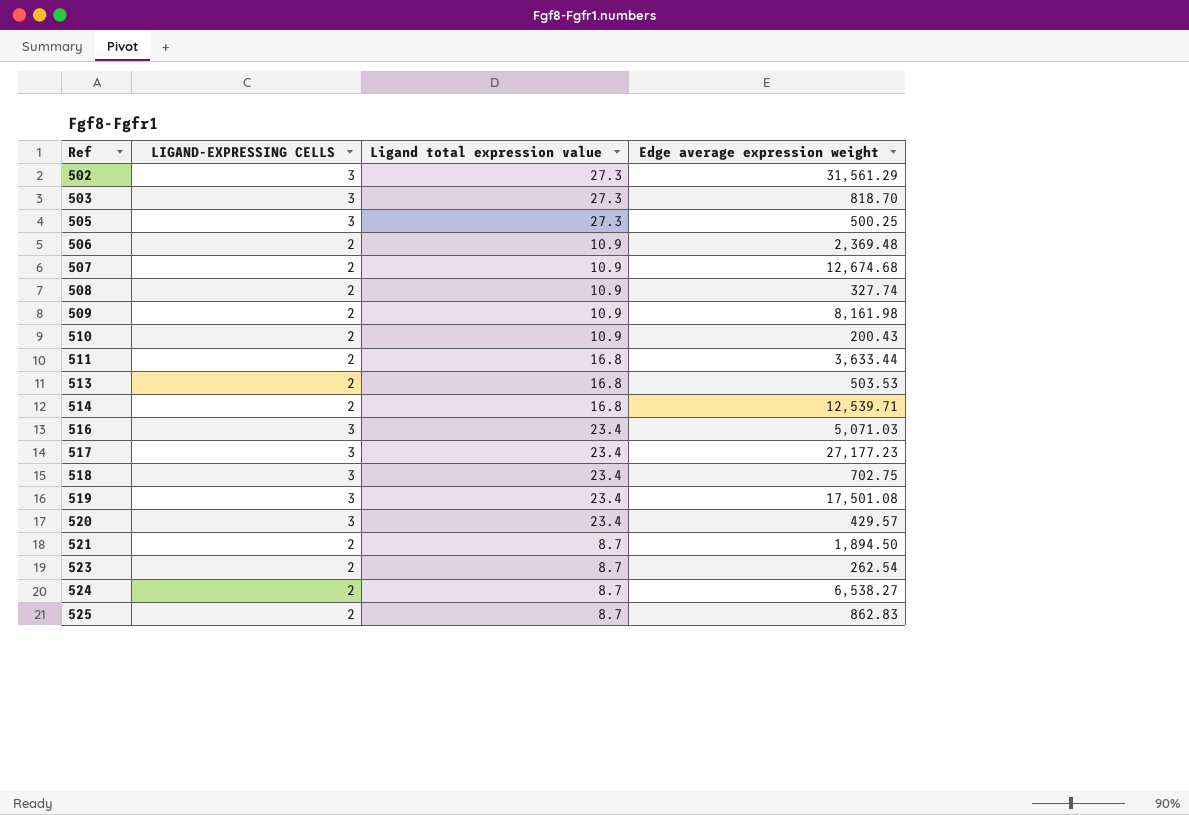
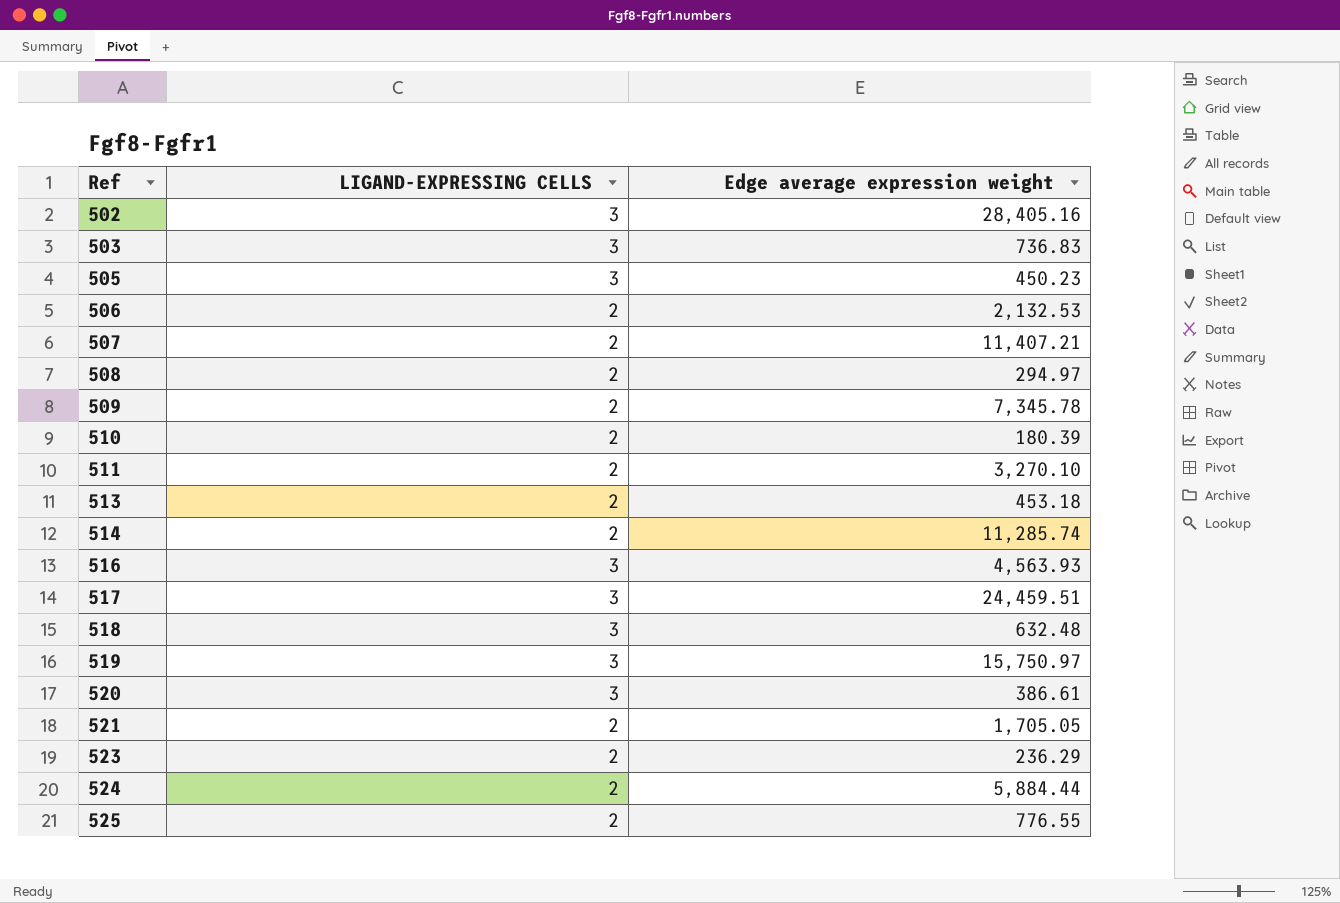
column Ligand total expression value | position: 3 -> none
502 | Edge average expression weight: 31,561.29 -> 28,405.16
503 | Edge average expression weight: 818.70 -> 736.83
505 | Edge average expression weight: 500.25 -> 450.23
506 | Edge average expression weight: 2,369.48 -> 2,132.53
507 | Edge average expression weight: 12,674.68 -> 11,407.21
508 | Edge average expression weight: 327.74 -> 294.97
509 | Edge average expression weight: 8,161.98 -> 7,345.78
510 | Edge average expression weight: 200.43 -> 180.39
511 | Edge average expression weight: 3,633.44 -> 3,270.10
513 | Edge average expression weight: 503.53 -> 453.18
514 | Edge average expression weight: 12,539.71 -> 11,285.74
516 | Edge average expression weight: 5,071.03 -> 4,563.93
517 | Edge average expression weight: 27,177.23 -> 24,459.51
518 | Edge average expression weight: 702.75 -> 632.48
519 | Edge average expression weight: 17,501.08 -> 15,750.97
520 | Edge average expression weight: 429.57 -> 386.61
521 | Edge average expression weight: 1,894.50 -> 1,705.05
523 | Edge average expression weight: 262.54 -> 236.29
524 | Edge average expression weight: 6,538.27 -> 5,884.44
525 | Edge average expression weight: 862.83 -> 776.55

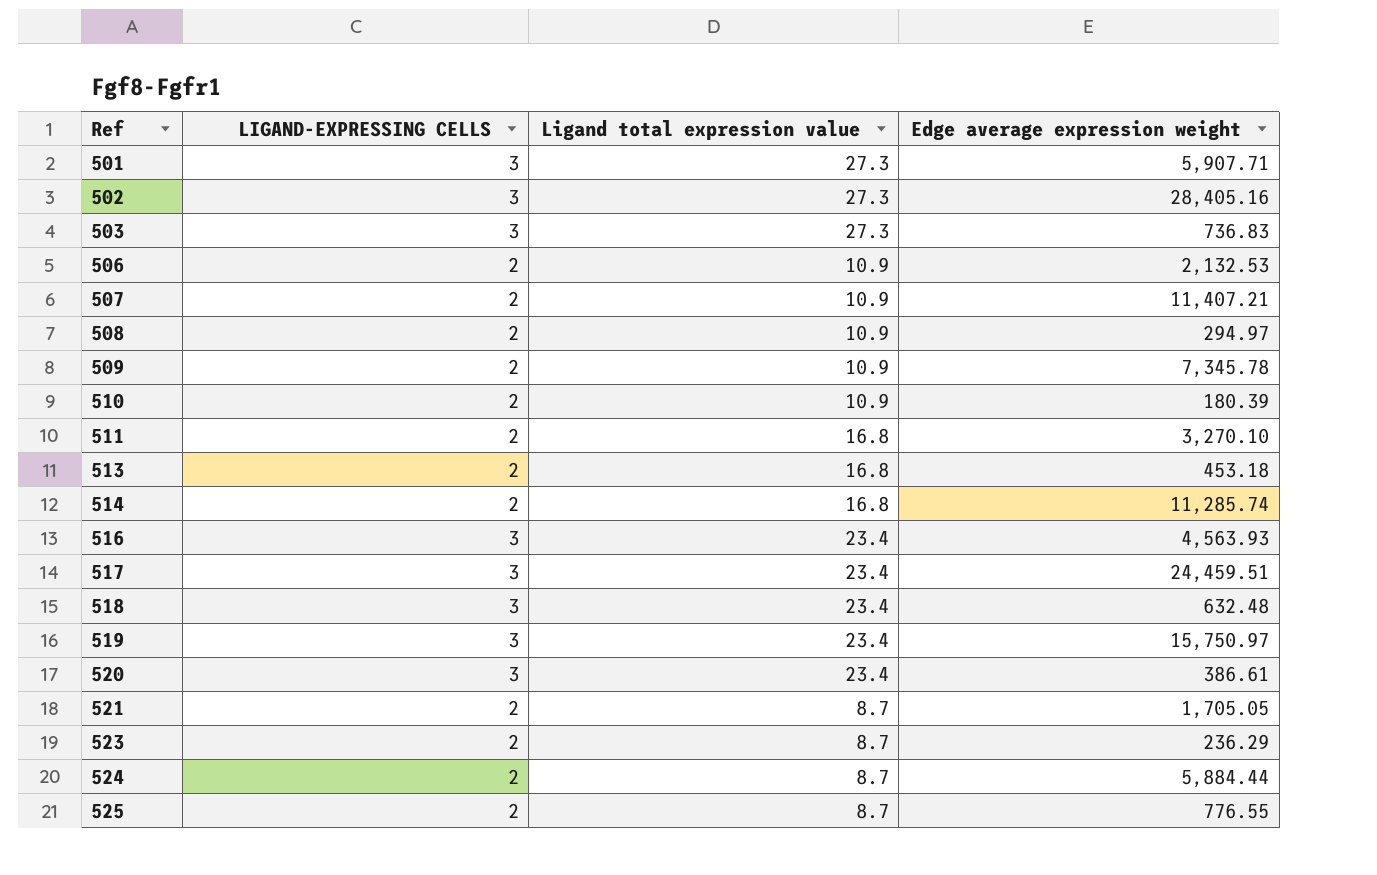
column Ligand total expression value | position: none -> 3
row 505: 3 | 450.23 -> none
row 501: none -> 3 | 27.3 | 5,907.71

